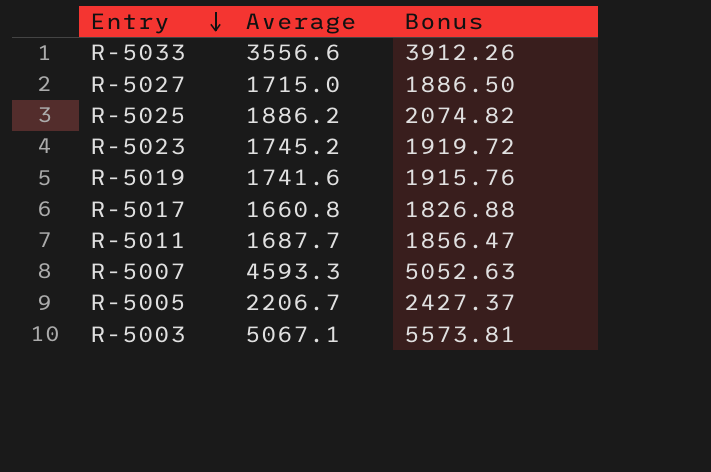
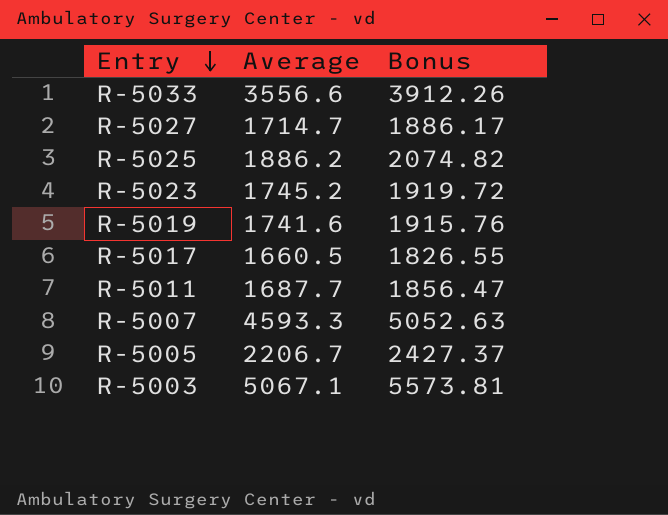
R-5027 | Average: 1715.0 -> 1714.7
R-5027 | Bonus: 1886.50 -> 1886.17
R-5017 | Average: 1660.8 -> 1660.5
R-5017 | Bonus: 1826.88 -> 1826.55

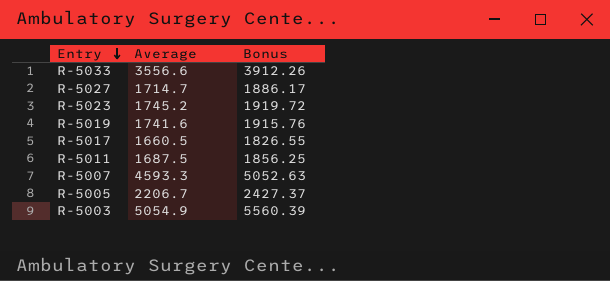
row R-5025: 1886.2 | 2074.82 -> none
R-5011 | Average: 1687.7 -> 1687.5
R-5011 | Bonus: 1856.47 -> 1856.25
R-5003 | Average: 5067.1 -> 5054.9
R-5003 | Bonus: 5573.81 -> 5560.39

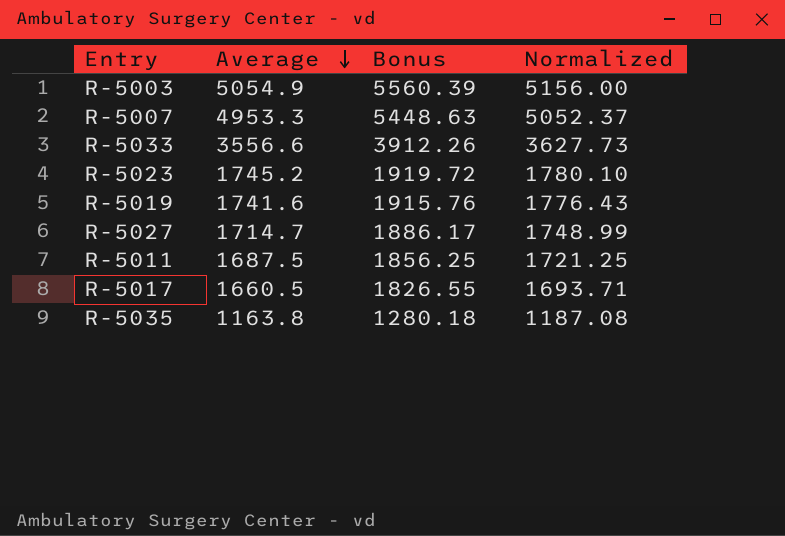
row order: Entry descending -> Average descending
column Normalized | formula: none -> [Average] * 1.02
row R-5005: 2206.7 | 2427.37 -> none
R-5007 | Average: 4593.3 -> 4953.3
R-5007 | Bonus: 5052.63 -> 5448.63
row R-5035: none -> 1163.8 | 1280.18 | 1187.08

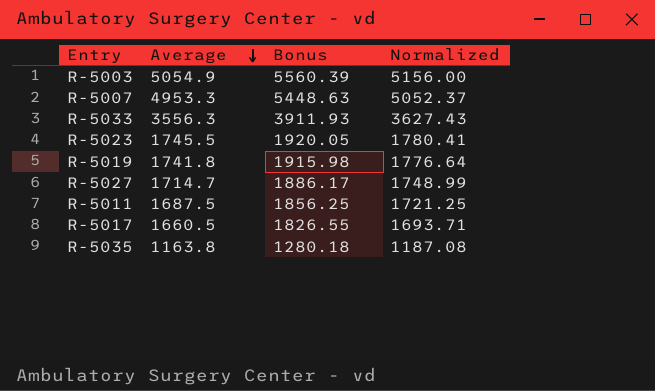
R-5033 | Average: 3556.6 -> 3556.3
R-5033 | Bonus: 3912.26 -> 3911.93
R-5033 | Normalized: 3627.73 -> 3627.43
R-5023 | Average: 1745.2 -> 1745.5
R-5023 | Bonus: 1919.72 -> 1920.05
R-5023 | Normalized: 1780.10 -> 1780.41
R-5019 | Average: 1741.6 -> 1741.8
R-5019 | Bonus: 1915.76 -> 1915.98
R-5019 | Normalized: 1776.43 -> 1776.64

